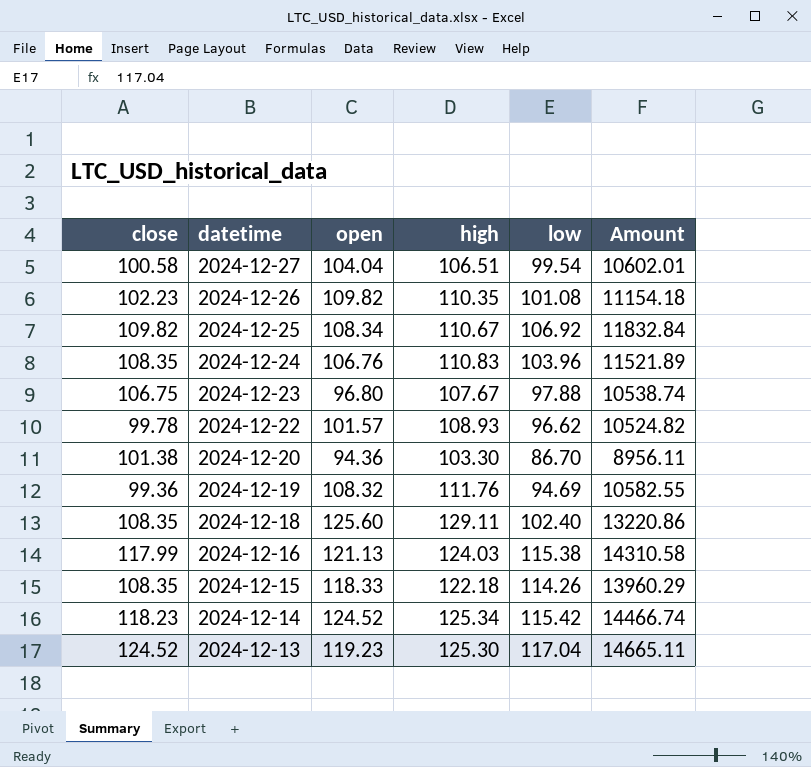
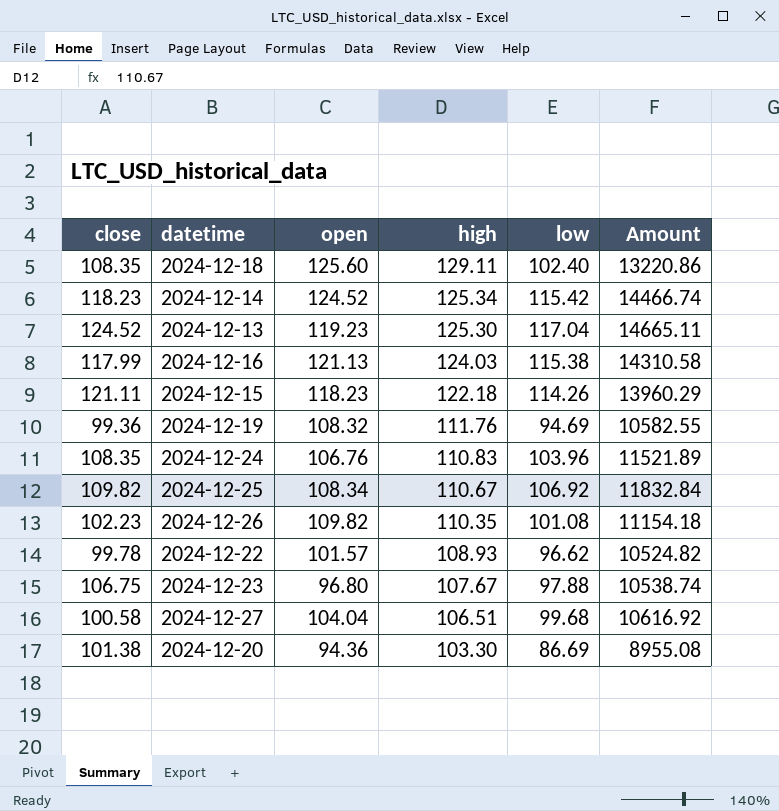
row order: datetime descending -> high descending
2024-12-15 | close: 108.35 -> 121.11
2024-12-15 | open: 118.33 -> 118.23
2024-12-27 | low: 99.54 -> 99.68
2024-12-27 | Amount: 10602.01 -> 10616.92
2024-12-20 | low: 86.70 -> 86.69
2024-12-20 | Amount: 8956.11 -> 8955.08

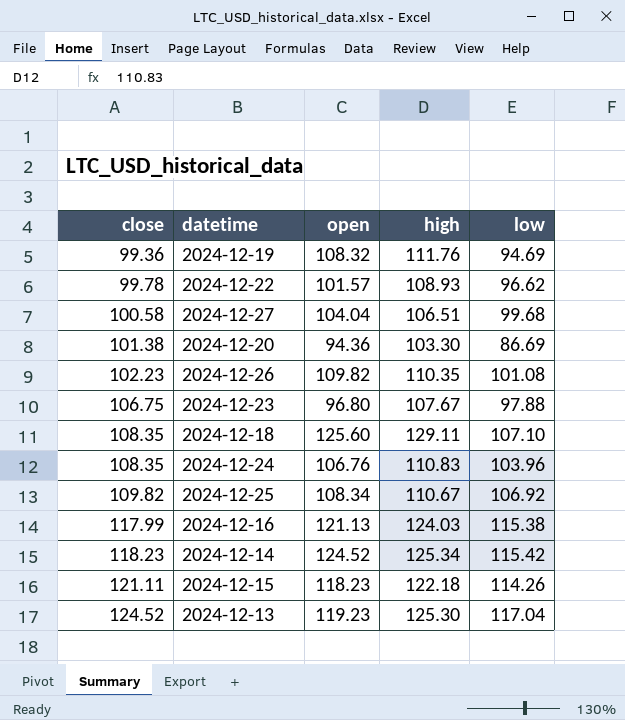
row order: high descending -> close ascending
column Amount | formula: [high] * [low] -> none
2024-12-18 | low: 102.40 -> 107.10

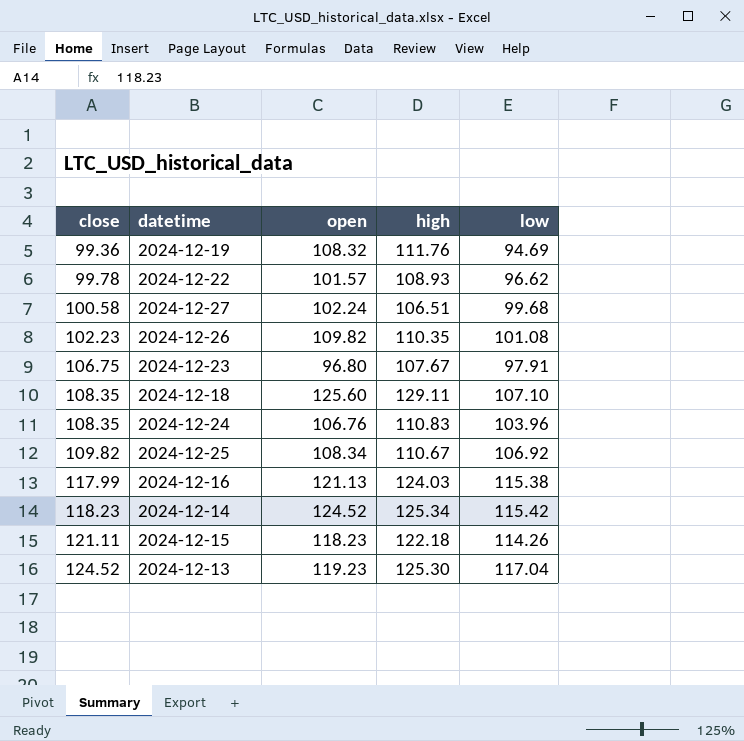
row 2024-12-20: 101.38 | 94.36 | 103.30 | 86.69 -> none
2024-12-27 | open: 104.04 -> 102.24
2024-12-23 | low: 97.88 -> 97.91

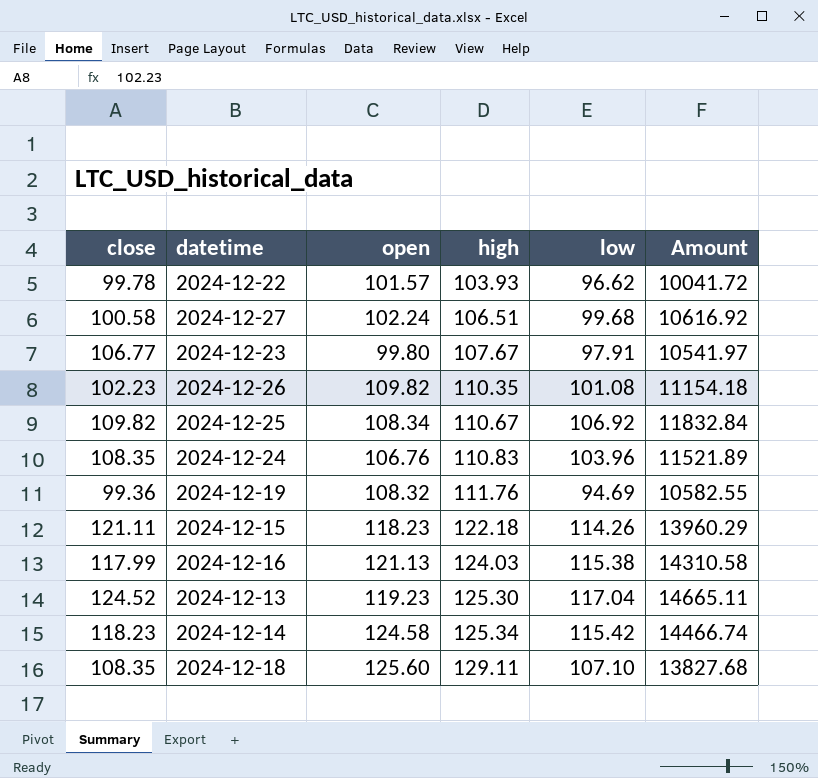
row order: close ascending -> high ascending
column Amount | formula: none -> [high] * [low]
2024-12-22 | high: 108.93 -> 103.93
2024-12-23 | close: 106.75 -> 106.77
2024-12-23 | open: 96.80 -> 99.80
2024-12-14 | open: 124.52 -> 124.58

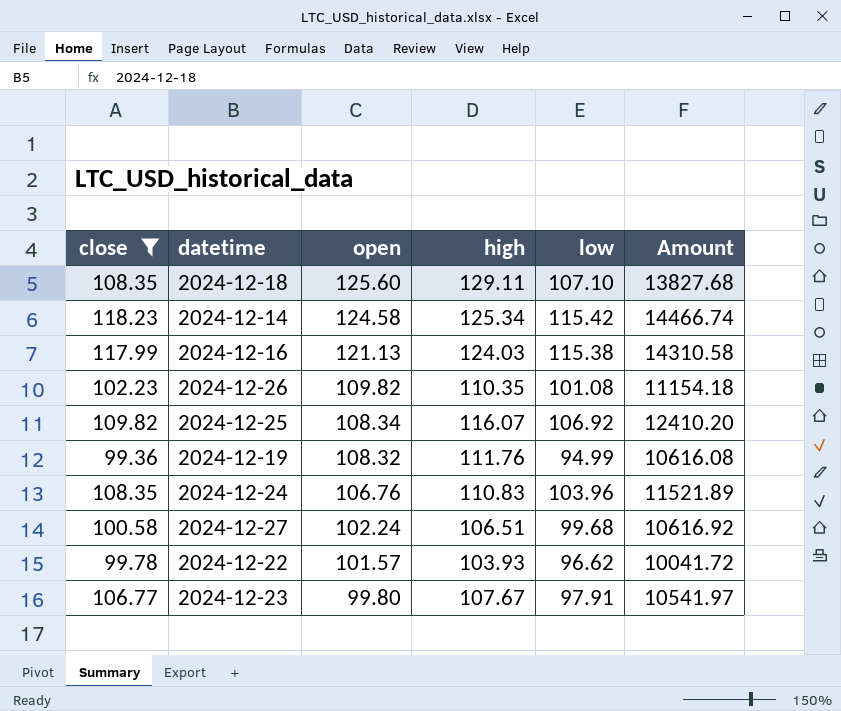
filter: none -> close <= 118.23
row order: high ascending -> open descending
2024-12-25 | high: 110.67 -> 116.07
2024-12-25 | Amount: 11832.84 -> 12410.20
2024-12-19 | low: 94.69 -> 94.99
2024-12-19 | Amount: 10582.55 -> 10616.08

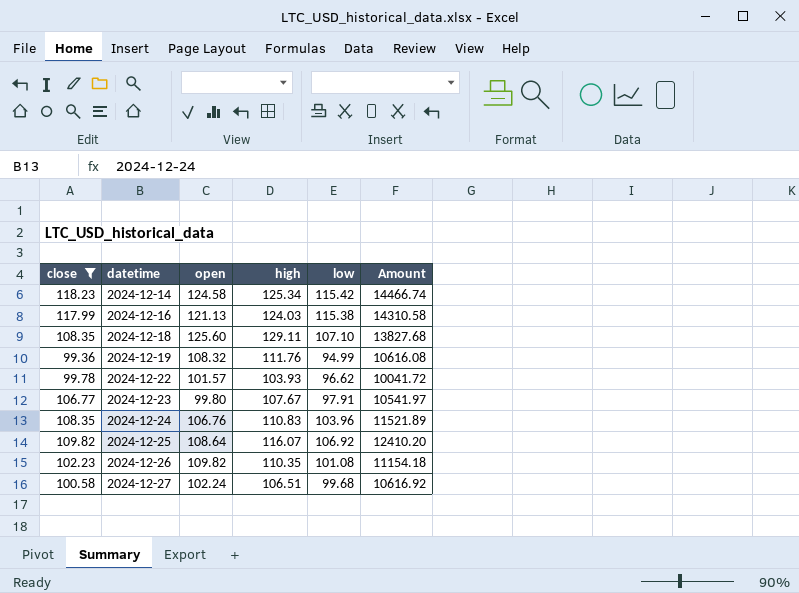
row order: open descending -> datetime ascending
2024-12-25 | open: 108.34 -> 108.64

